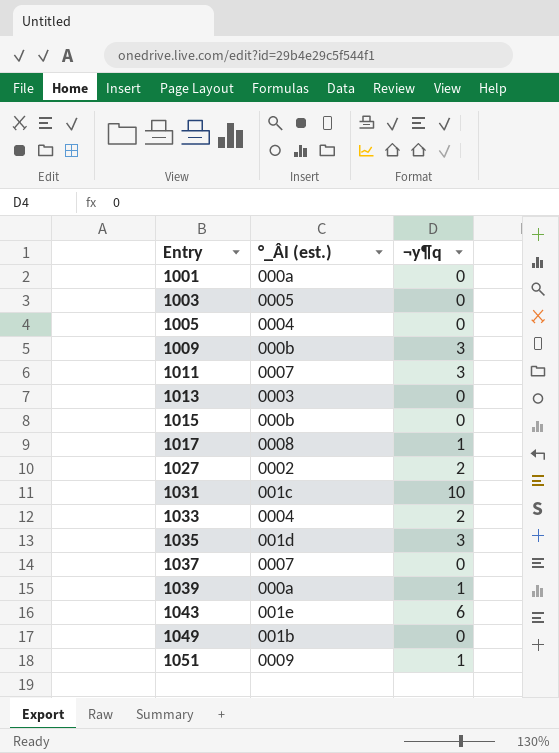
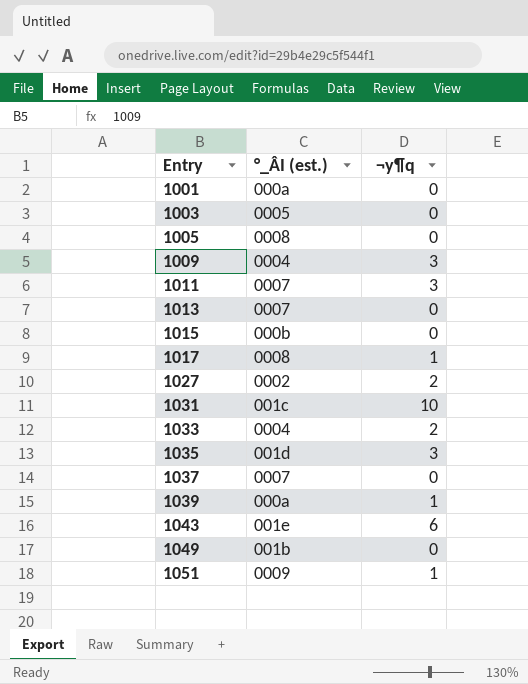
1005 | °_ÂI (est.): 0004 -> 0008
1009 | °_ÂI (est.): 000b -> 0004
1013 | °_ÂI (est.): 0003 -> 0007

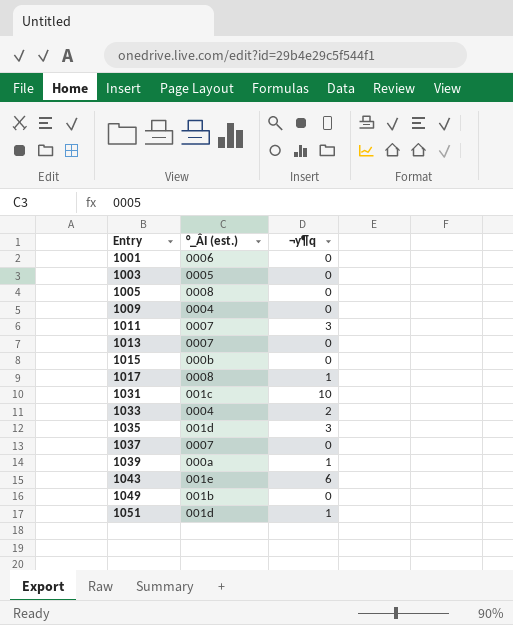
row 1027: 0002 | 2 -> none
1001 | °_ÂI (est.): 000a -> 0006
1009 | ¬y¶q: 3 -> 0
1051 | °_ÂI (est.): 0009 -> 001d

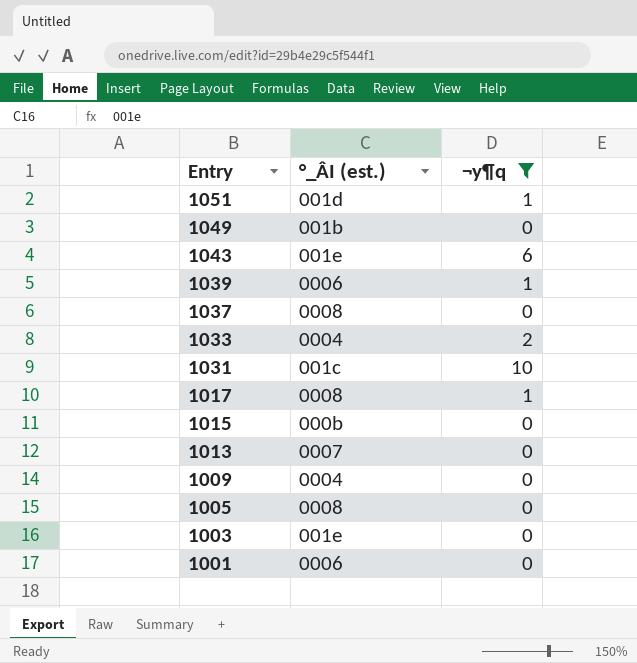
filter: none -> ¬y¶q != 3
row order: Entry ascending -> Entry descending
1039 | °_ÂI (est.): 000a -> 0006
1037 | °_ÂI (est.): 0007 -> 0008
1003 | °_ÂI (est.): 0005 -> 001e

